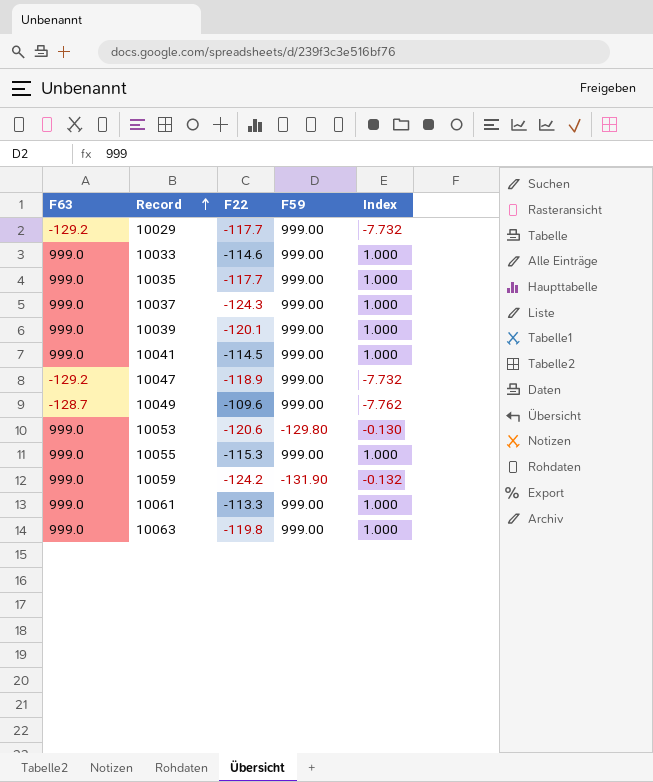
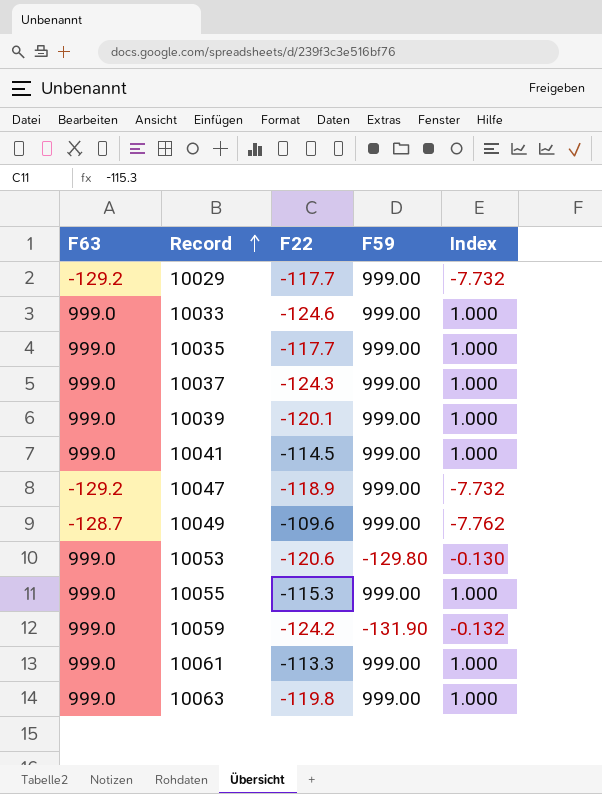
10033 | F22: -114.6 -> -124.6

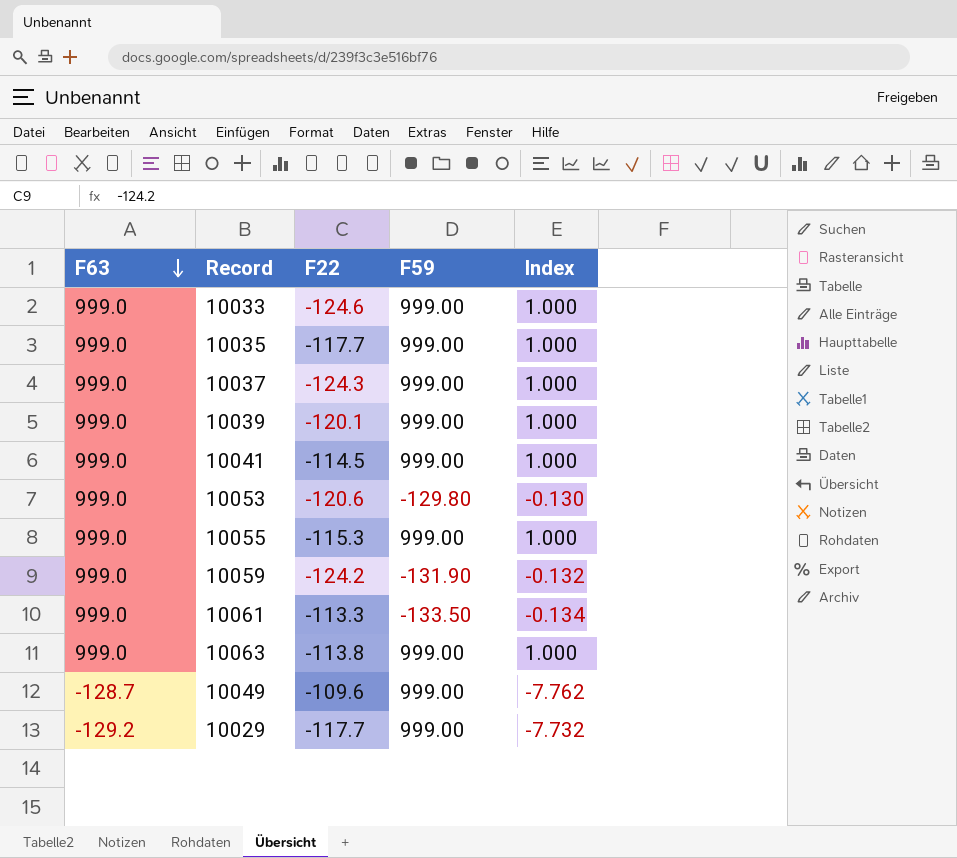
row order: Record ascending -> F63 descending
row 10047: -129.2 | -118.9 | 999.00 | -7.732 -> none
10061 | F59: 999.00 -> -133.50
10061 | Index: 1.000 -> -0.134
10063 | F22: -119.8 -> -113.8

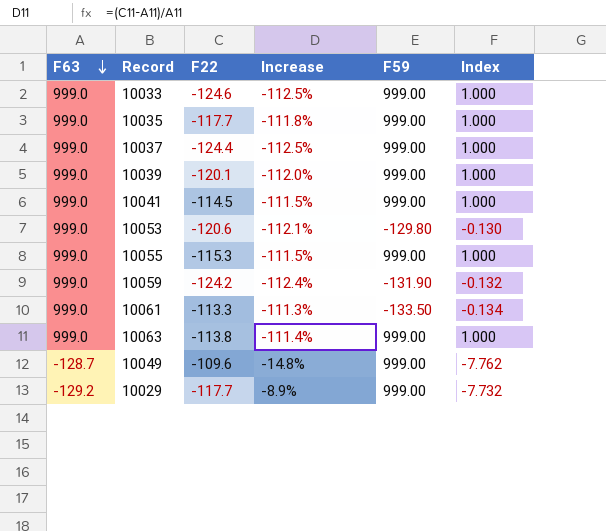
column Increase | formula: none -> ([F22] - [F63]) / [F63]
10037 | F22: -124.3 -> -124.4

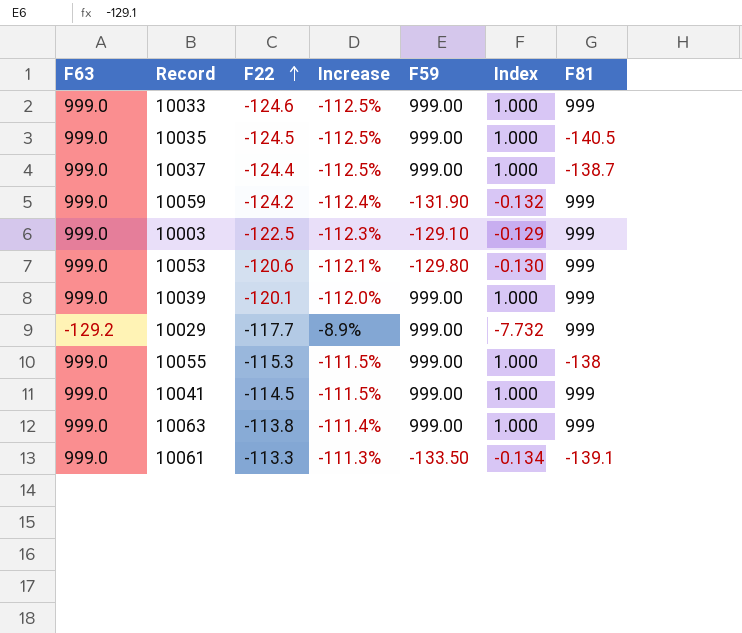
row order: F63 descending -> F22 ascending
column F81 | position: none -> 7
row 10049: -128.7 | -109.6 | -14.8% | 999.00 | -7.762 -> none
10035 | F22: -117.7 -> -124.5
10035 | Increase: -111.8% -> -112.5%
row 10003: none -> 999.0 | -122.5 | -112.3% | -129.10 | -0.129 | 999

